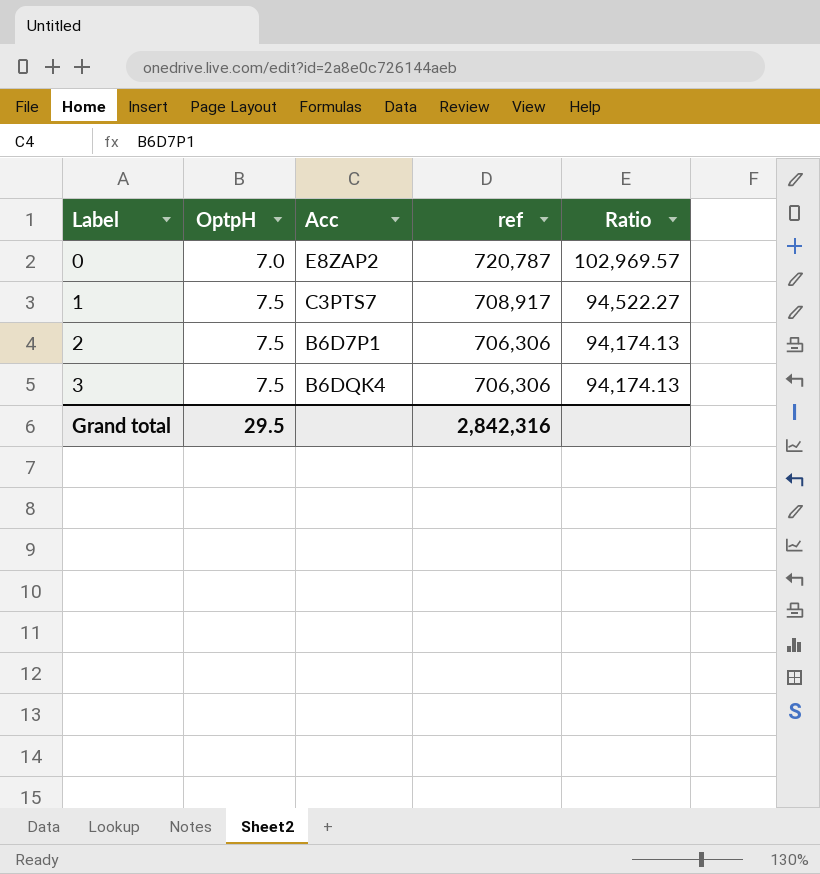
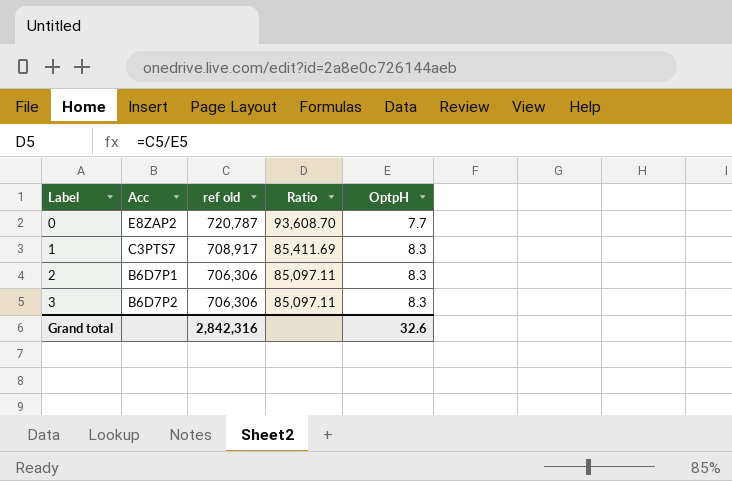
column name: ref -> ref old
column OptpH | position: 2 -> 5
0 | Ratio: 102,969.57 -> 93,608.70
0 | OptpH: 7.0 -> 7.7
1 | Ratio: 94,522.27 -> 85,411.69
1 | OptpH: 7.5 -> 8.3
2 | Ratio: 94,174.13 -> 85,097.11
2 | OptpH: 7.5 -> 8.3
3 | Acc: B6DQK4 -> B6D7P2
3 | Ratio: 94,174.13 -> 85,097.11
3 | OptpH: 7.5 -> 8.3
Grand total | OptpH: 29.5 -> 32.6

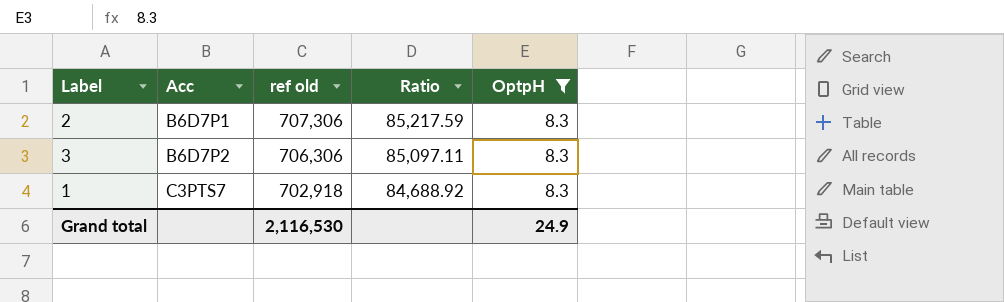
filter: none -> OptpH = 8.3
row order: Label ascending -> Acc ascending
2 | ref old: 706,306 -> 707,306
2 | Ratio: 85,097.11 -> 85,217.59
1 | ref old: 708,917 -> 702,918
1 | Ratio: 85,411.69 -> 84,688.92
Grand total | ref old: 2,842,316 -> 2,116,530
Grand total | OptpH: 32.6 -> 24.9

